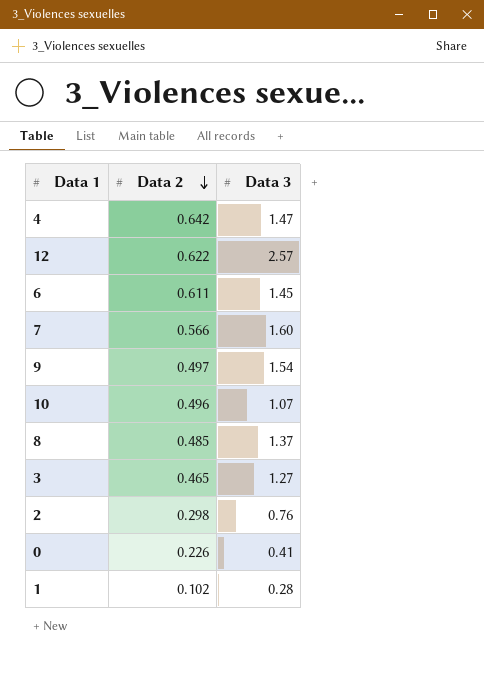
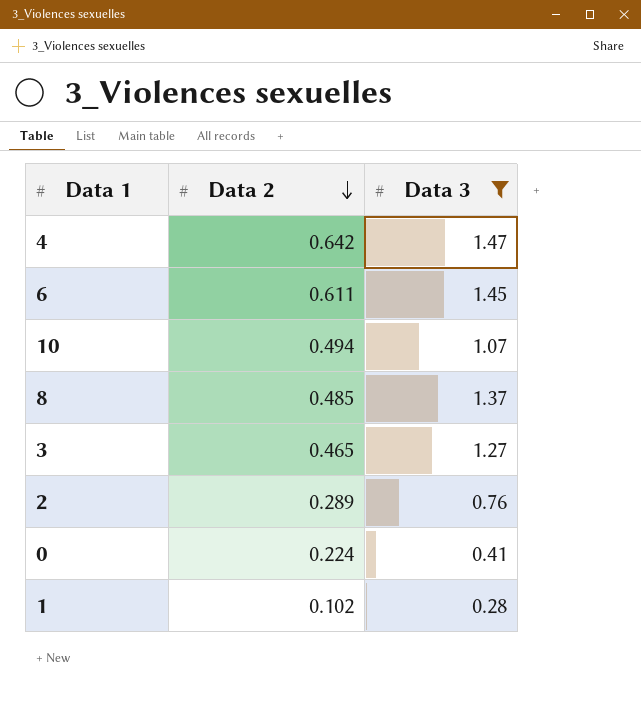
filter: none -> Data 3 <= 1.47
10 | Data 2: 0.496 -> 0.494
2 | Data 2: 0.298 -> 0.289
0 | Data 2: 0.226 -> 0.224

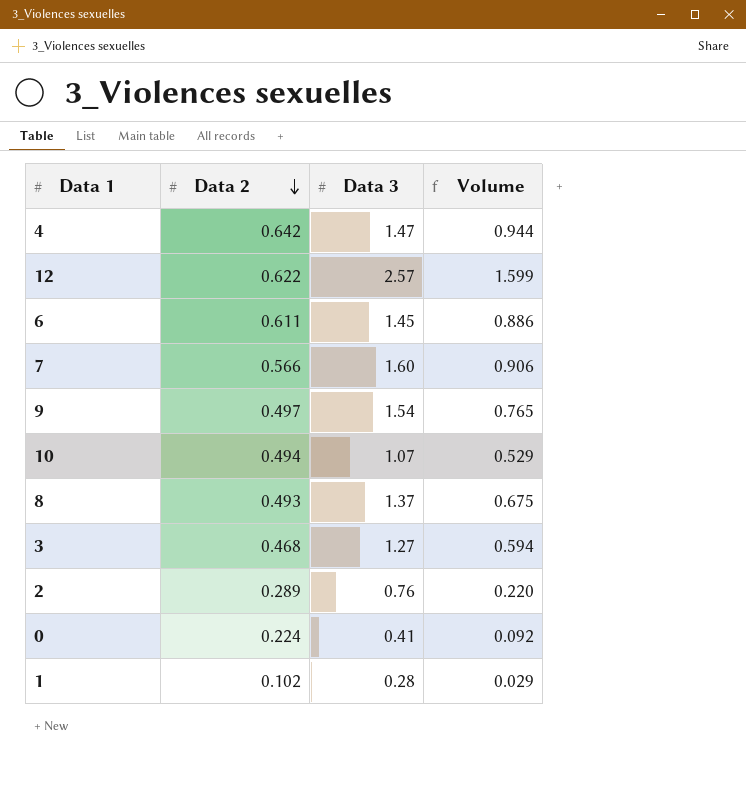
filter: Data 3 <= 1.47 -> none
column Volume | formula: none -> [Data 2] * [Data 3]
8 | Data 2: 0.485 -> 0.493
3 | Data 2: 0.465 -> 0.468

